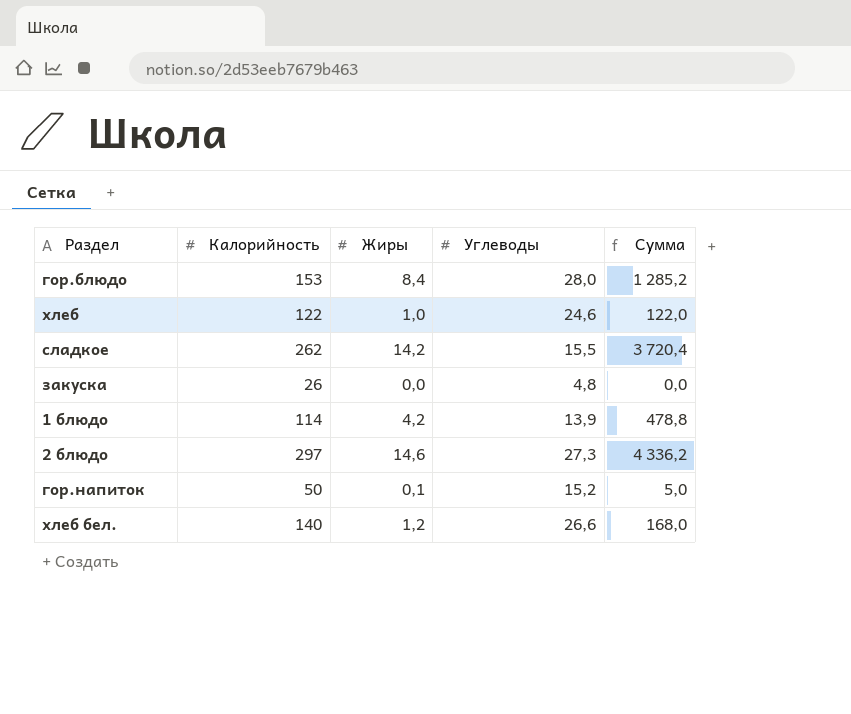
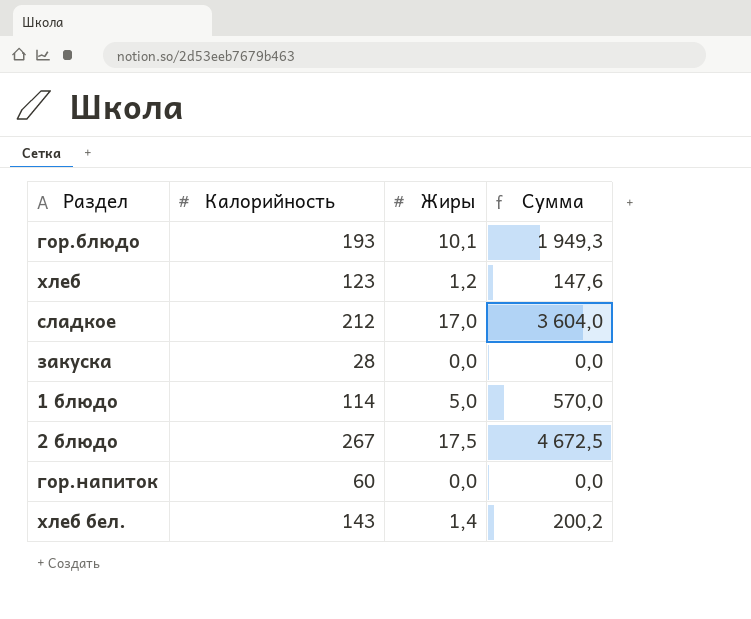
column Углеводы | position: 4 -> none
гор.блюдо | Калорийность: 153 -> 193
гор.блюдо | Жиры: 8,4 -> 10,1
гор.блюдо | Сумма: 1 285,2 -> 1 949,3
хлеб | Калорийность: 122 -> 123
хлеб | Жиры: 1,0 -> 1,2
хлеб | Сумма: 122,0 -> 147,6
сладкое | Калорийность: 262 -> 212
сладкое | Жиры: 14,2 -> 17,0
сладкое | Сумма: 3 720,4 -> 3 604,0
закуска | Калорийность: 26 -> 28
1 блюдо | Жиры: 4,2 -> 5,0
1 блюдо | Сумма: 478,8 -> 570,0
2 блюдо | Калорийность: 297 -> 267
2 блюдо | Жиры: 14,6 -> 17,5
2 блюдо | Сумма: 4 336,2 -> 4 672,5
гор.напиток | Калорийность: 50 -> 60
гор.напиток | Жиры: 0,1 -> 0,0
гор.напиток | Сумма: 5,0 -> 0,0
хлеб бел. | Калорийность: 140 -> 143
хлеб бел. | Жиры: 1,2 -> 1,4
хлеб бел. | Сумма: 168,0 -> 200,2

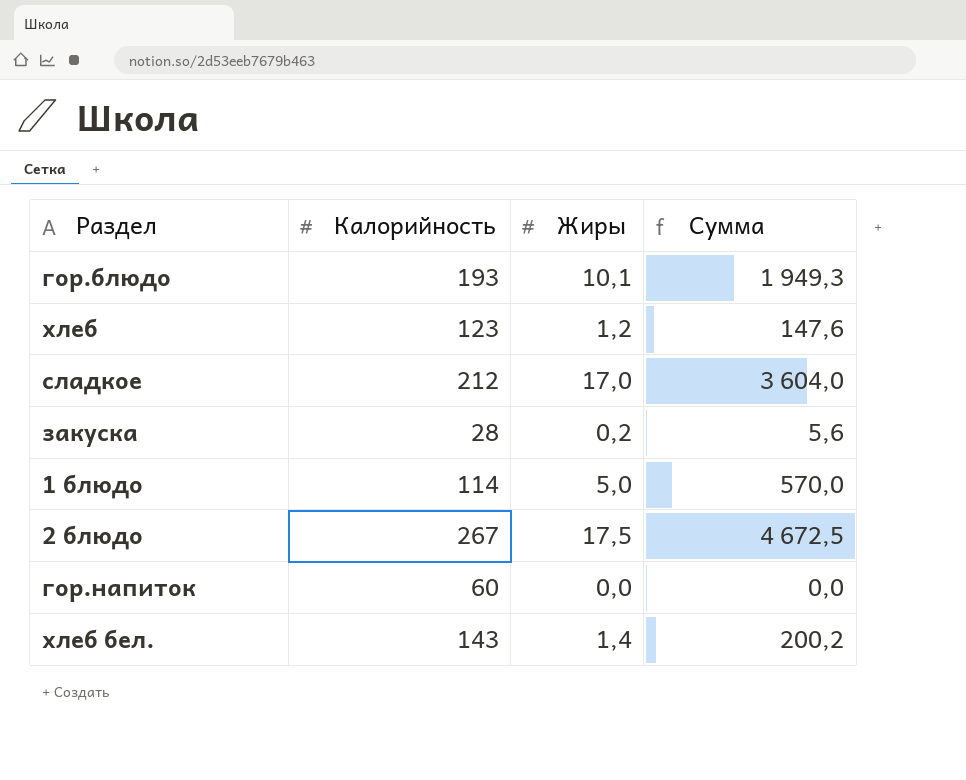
закуска | Жиры: 0,0 -> 0,2
закуска | Сумма: 0,0 -> 5,6

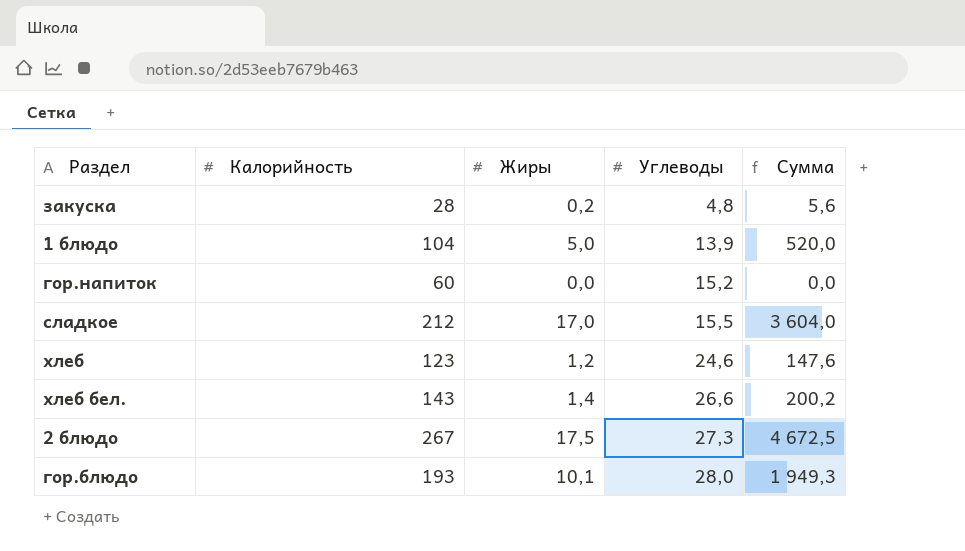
row order: none -> Углеводы ascending
column Углеводы | position: none -> 4
1 блюдо | Калорийность: 114 -> 104
1 блюдо | Сумма: 570,0 -> 520,0

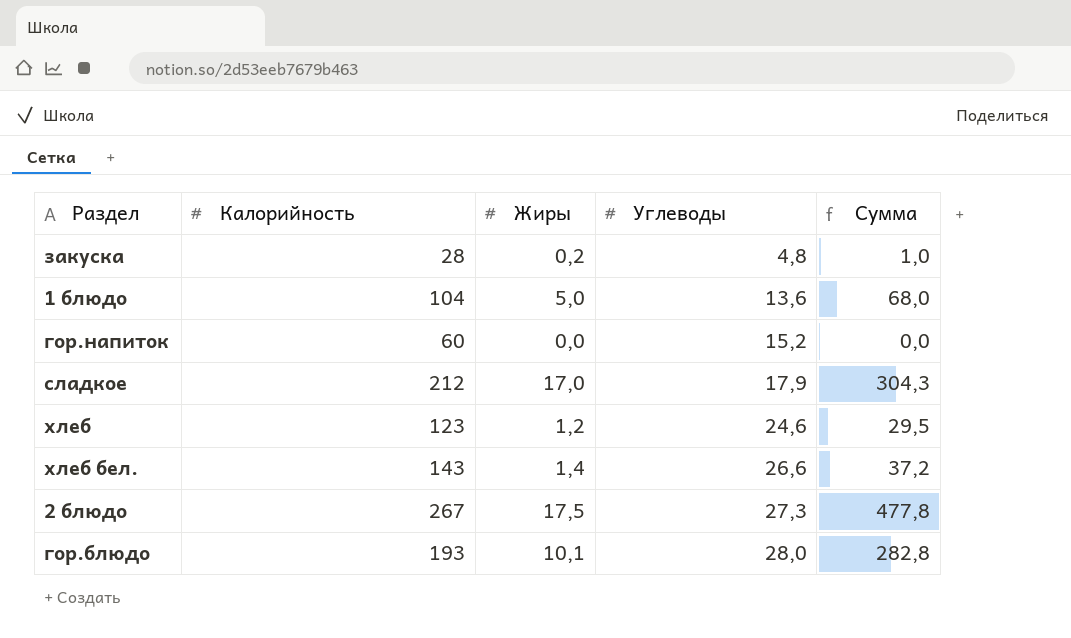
column Сумма | formula: [Калорийность] * [Жиры] -> [Жиры] * [Углеводы]
1 блюдо | Углеводы: 13,9 -> 13,6
сладкое | Углеводы: 15,5 -> 17,9

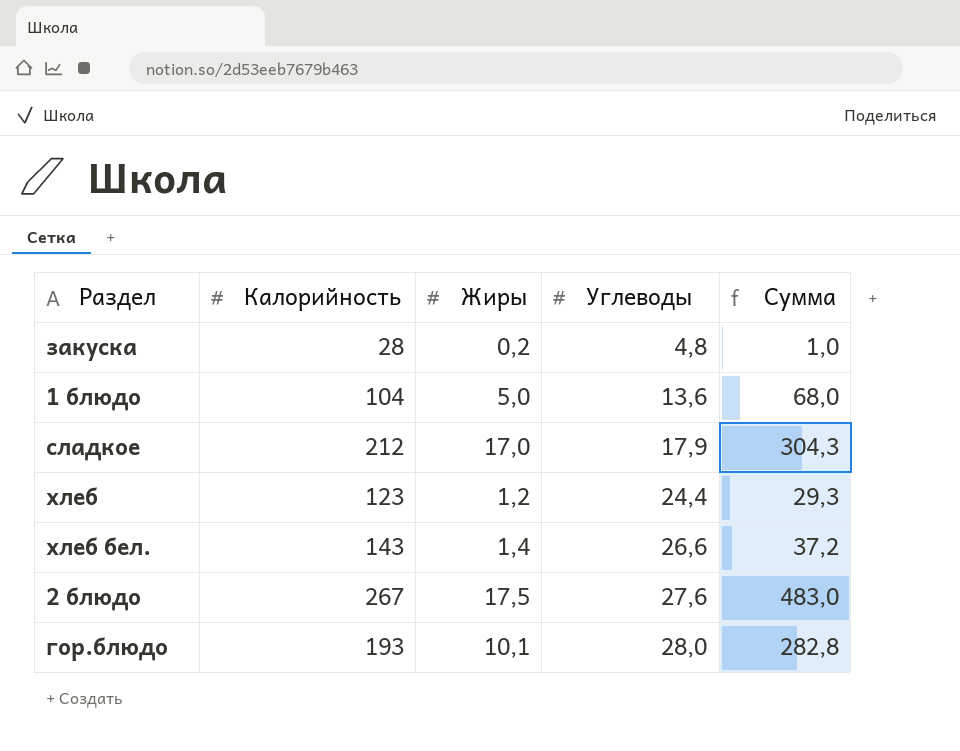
row гор.напиток: 60 | 0,0 | 15,2 | 0,0 -> none
хлеб | Углеводы: 24,6 -> 24,4
хлеб | Сумма: 29,5 -> 29,3
2 блюдо | Углеводы: 27,3 -> 27,6
2 блюдо | Сумма: 477,8 -> 483,0

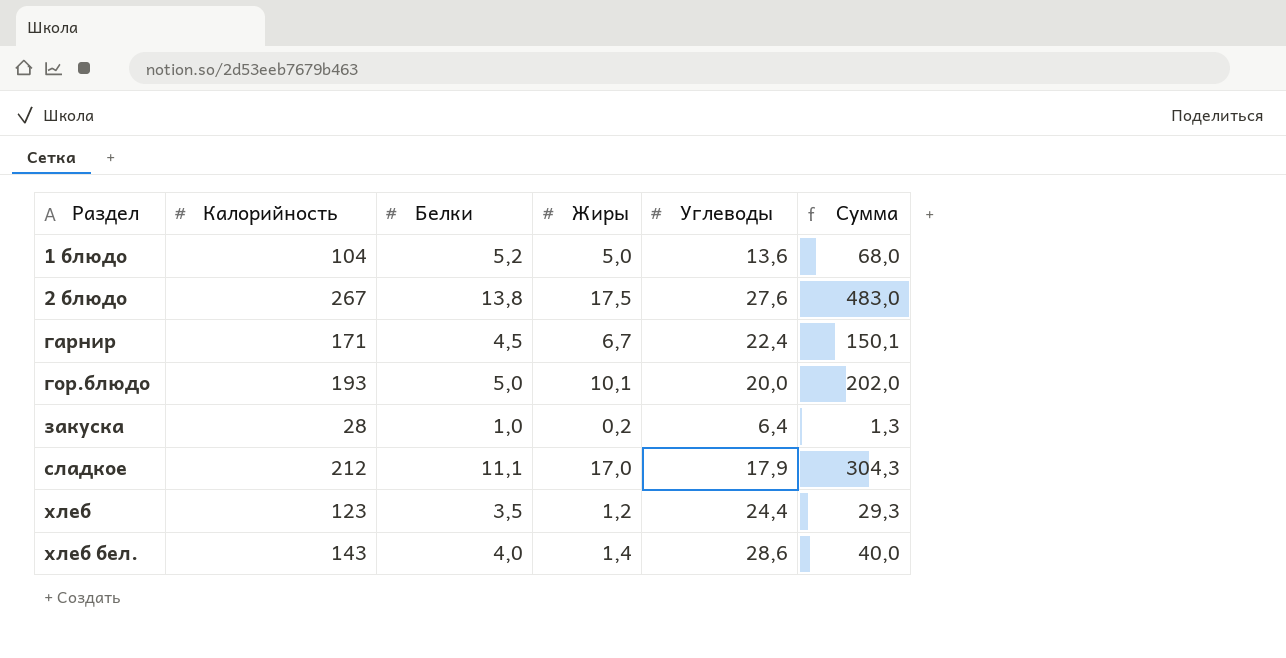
row order: Углеводы ascending -> Раздел ascending
column Белки | position: none -> 3
row гарнир: none -> 171 | 4,5 | 6,7 | 22,4 | 150,1
гор.блюдо | Углеводы: 28,0 -> 20,0
гор.блюдо | Сумма: 282,8 -> 202,0
закуска | Углеводы: 4,8 -> 6,4
закуска | Сумма: 1,0 -> 1,3
хлеб бел. | Углеводы: 26,6 -> 28,6
хлеб бел. | Сумма: 37,2 -> 40,0

